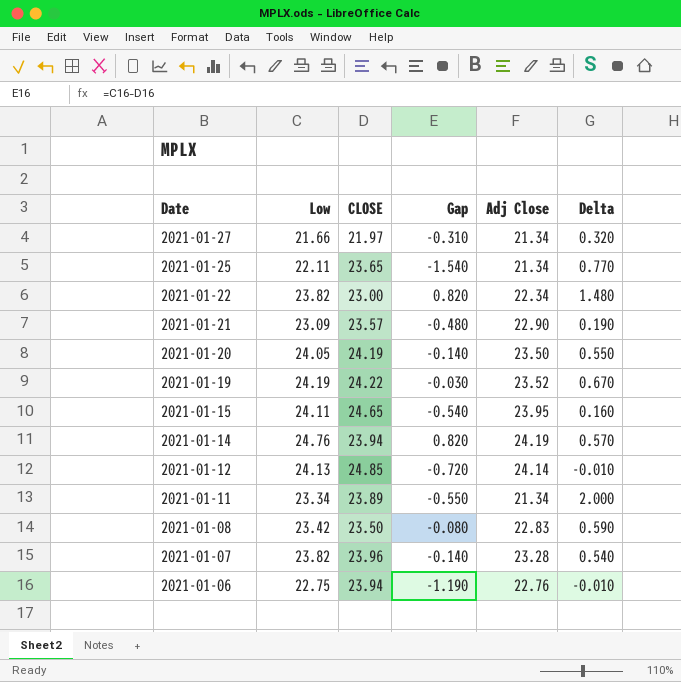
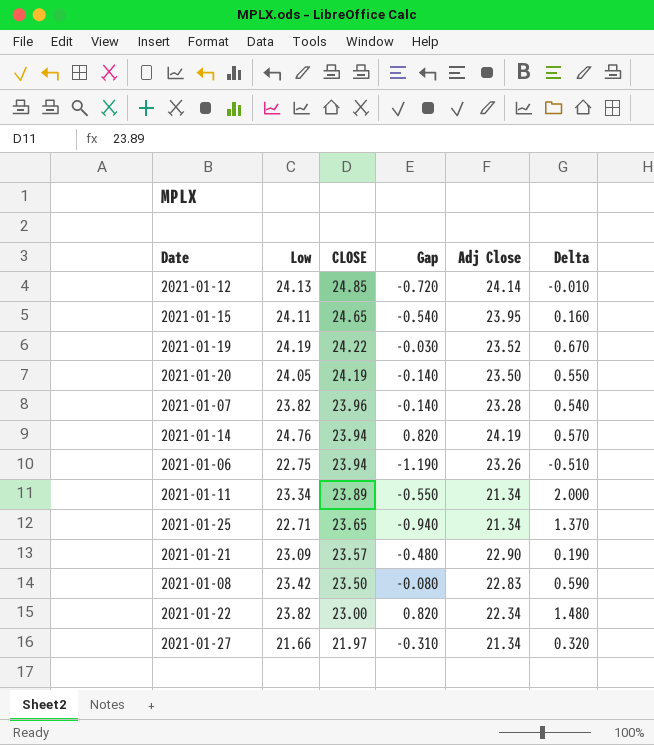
row order: Date descending -> CLOSE descending
2021-01-06 | Adj Close: 22.76 -> 23.26
2021-01-06 | Delta: -0.010 -> -0.510
2021-01-25 | Low: 22.11 -> 22.71
2021-01-25 | Gap: -1.540 -> -0.940
2021-01-25 | Delta: 0.770 -> 1.370

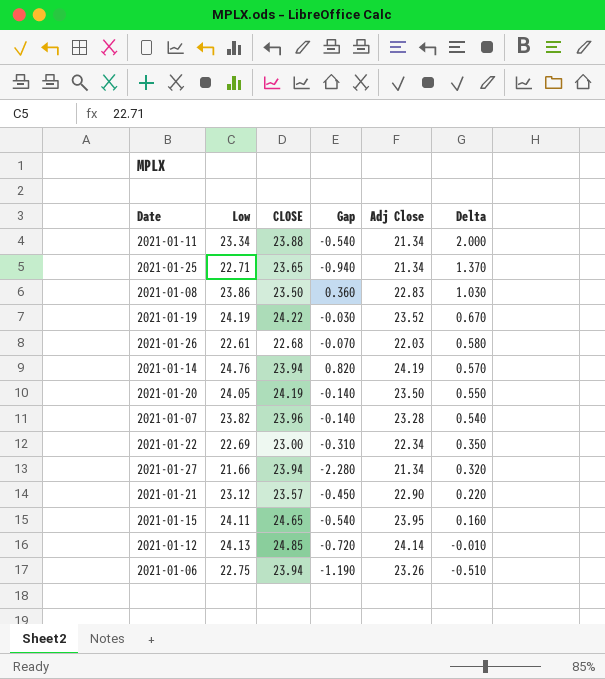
row order: CLOSE descending -> Delta descending
2021-01-11 | CLOSE: 23.89 -> 23.88
2021-01-11 | Gap: -0.550 -> -0.540
2021-01-08 | Low: 23.42 -> 23.86
2021-01-08 | Gap: -0.080 -> 0.360
2021-01-08 | Delta: 0.590 -> 1.030
row 2021-01-26: none -> 22.61 | 22.68 | -0.070 | 22.03 | 0.580
2021-01-22 | Low: 23.82 -> 22.69
2021-01-22 | Gap: 0.820 -> -0.310
2021-01-22 | Delta: 1.480 -> 0.350
2021-01-27 | CLOSE: 21.97 -> 23.94
2021-01-27 | Gap: -0.310 -> -2.280
2021-01-21 | Low: 23.09 -> 23.12
2021-01-21 | Gap: -0.480 -> -0.450
2021-01-21 | Delta: 0.190 -> 0.220

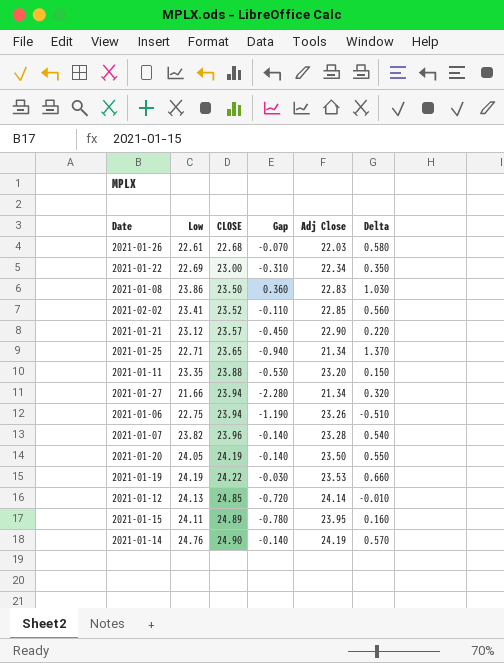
row order: Delta descending -> CLOSE ascending
row 2021-02-02: none -> 23.41 | 23.52 | -0.110 | 22.85 | 0.560
2021-01-11 | Low: 23.34 -> 23.35
2021-01-11 | Gap: -0.540 -> -0.530
2021-01-11 | Adj Close: 21.34 -> 23.20
2021-01-11 | Delta: 2.000 -> 0.150
2021-01-19 | Adj Close: 23.52 -> 23.53
2021-01-19 | Delta: 0.670 -> 0.660
2021-01-15 | CLOSE: 24.65 -> 24.89
2021-01-15 | Gap: -0.540 -> -0.780
2021-01-14 | CLOSE: 23.94 -> 24.90
2021-01-14 | Gap: 0.820 -> -0.140

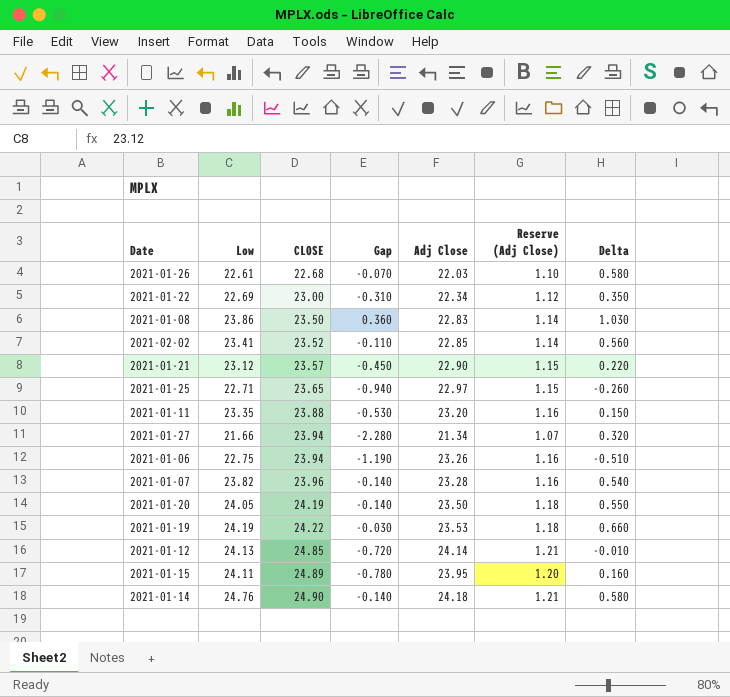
column Reserve (Adj Close) | formula: none -> [Adj Close] * 0.05
2021-01-25 | Adj Close: 21.34 -> 22.97
2021-01-25 | Delta: 1.370 -> -0.260
2021-01-14 | Adj Close: 24.19 -> 24.18
2021-01-14 | Delta: 0.570 -> 0.580

